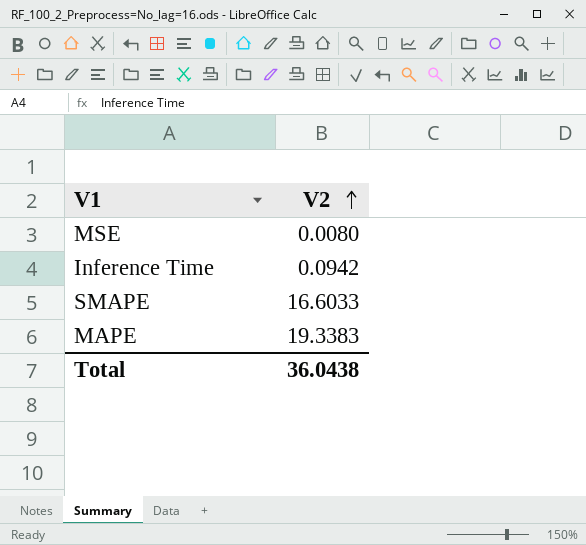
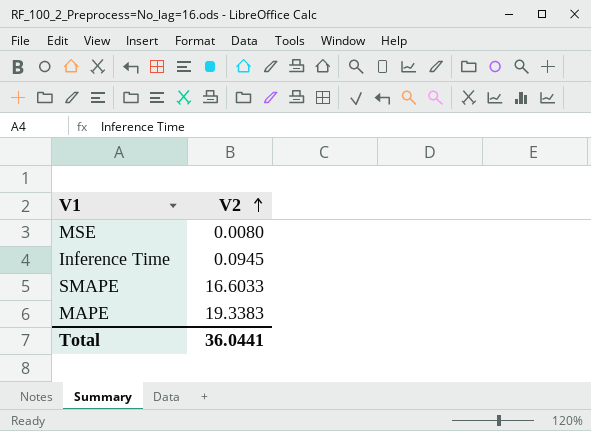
Inference Time | V2: 0.0942 -> 0.0945
Total | V2: 36.0438 -> 36.0441

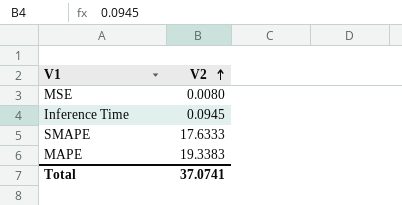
SMAPE | V2: 16.6033 -> 17.6333
Total | V2: 36.0441 -> 37.0741

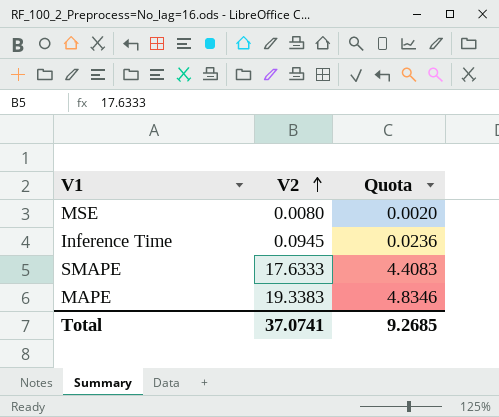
column Quota | formula: none -> [V2] * 0.25

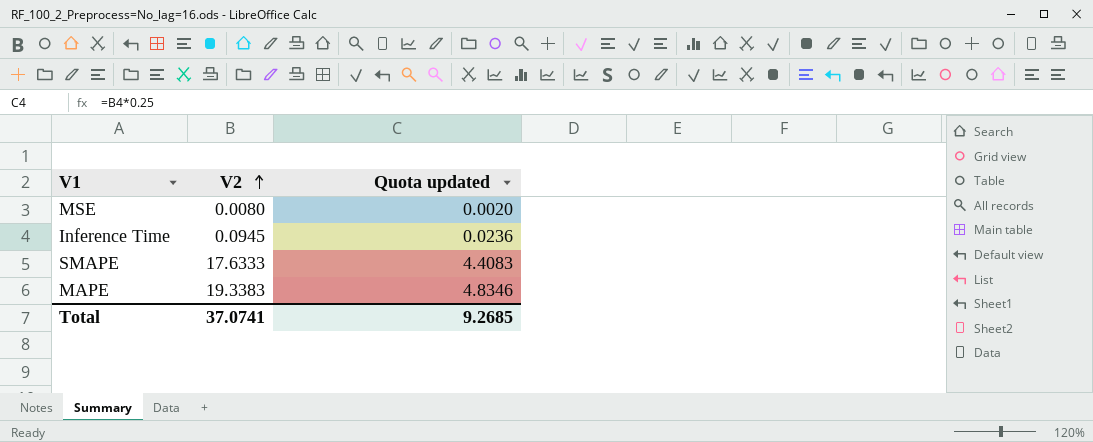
column name: Quota -> Quota updated

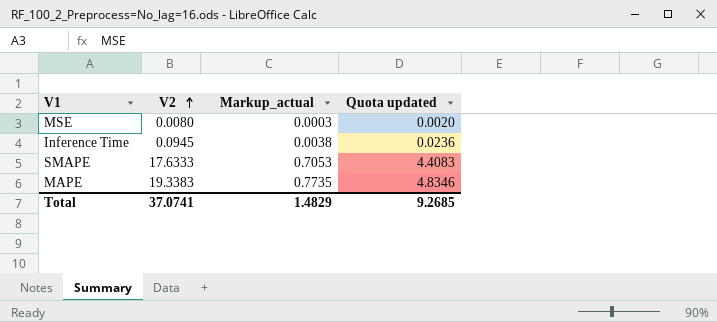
column Markup_actual | formula: none -> [V2] * 0.04

